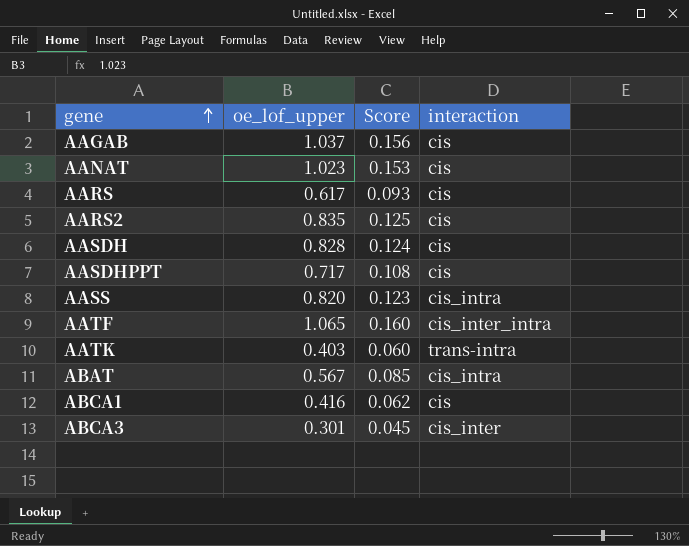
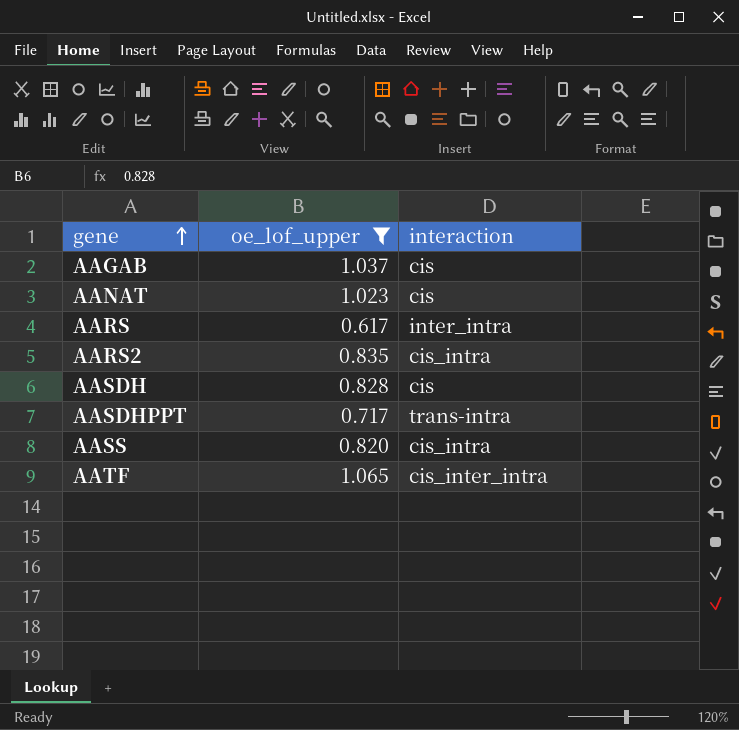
filter: none -> oe_lof_upper >= 0.617
column Score | formula: [oe_lof_upper] * 0.15 -> none
AARS | interaction: cis -> inter_intra
AARS2 | interaction: cis -> cis_intra
AASDHPPT | interaction: cis -> trans-intra

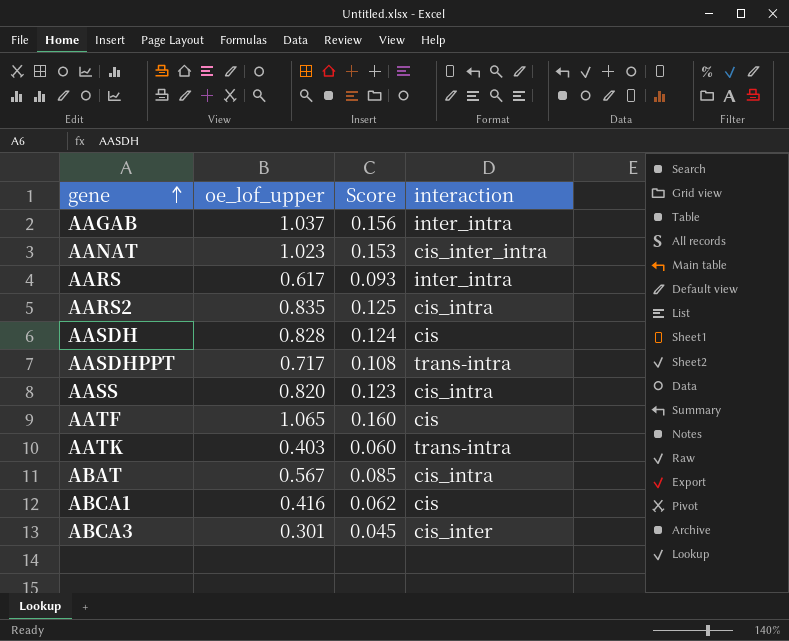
filter: oe_lof_upper >= 0.617 -> none
column Score | formula: none -> [oe_lof_upper] * 0.15
AAGAB | interaction: cis -> inter_intra
AANAT | interaction: cis -> cis_inter_intra
AATF | interaction: cis_inter_intra -> cis

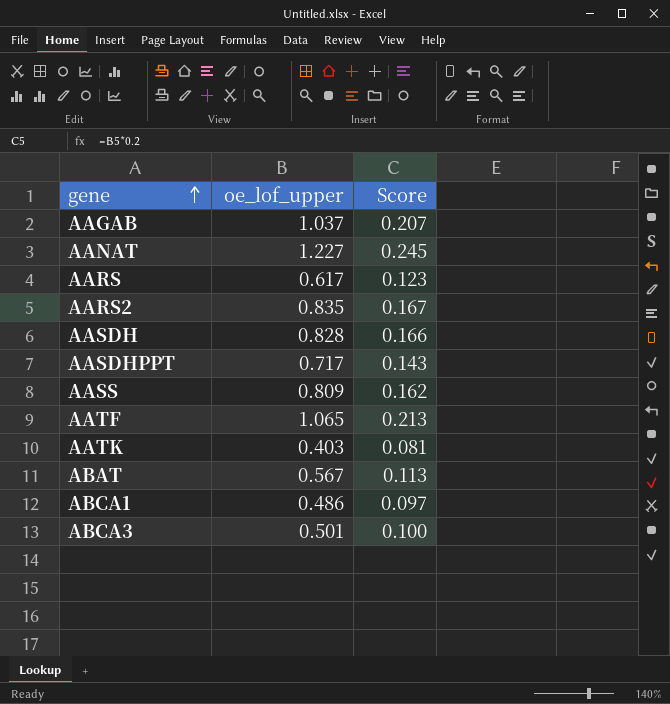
column interaction | position: 4 -> none
column Score | formula: [oe_lof_upper] * 0.15 -> [oe_lof_upper] * 0.2
AANAT | oe_lof_upper: 1.023 -> 1.227
AASS | oe_lof_upper: 0.820 -> 0.809
ABCA1 | oe_lof_upper: 0.416 -> 0.486
ABCA3 | oe_lof_upper: 0.301 -> 0.501

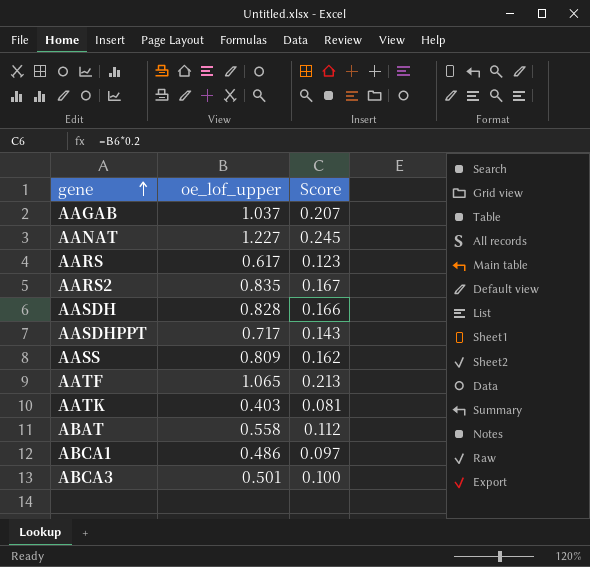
ABAT | oe_lof_upper: 0.567 -> 0.558
ABAT | Score: 0.113 -> 0.112

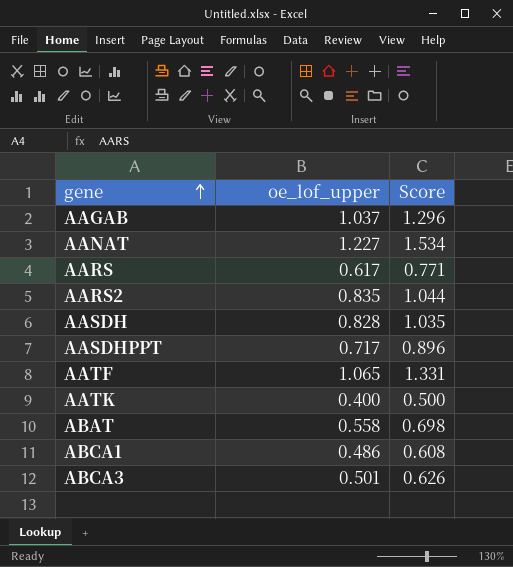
column Score | formula: [oe_lof_upper] * 0.2 -> [oe_lof_upper] * 1.25
row AASS: 0.809 | 0.162 -> none
AATK | oe_lof_upper: 0.403 -> 0.400

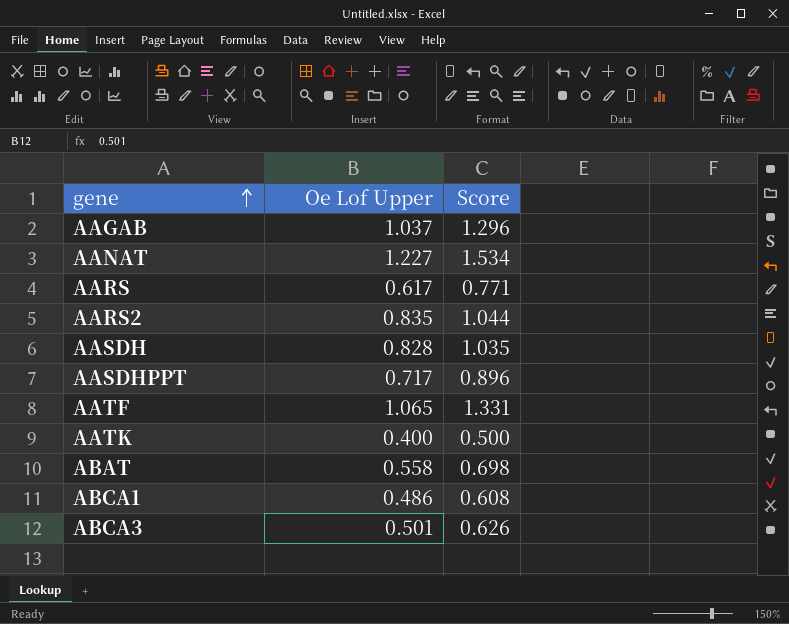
column name: oe_lof_upper -> Oe Lof Upper

